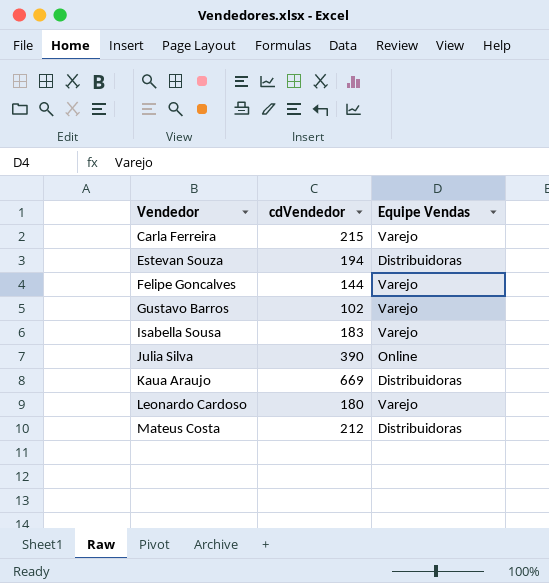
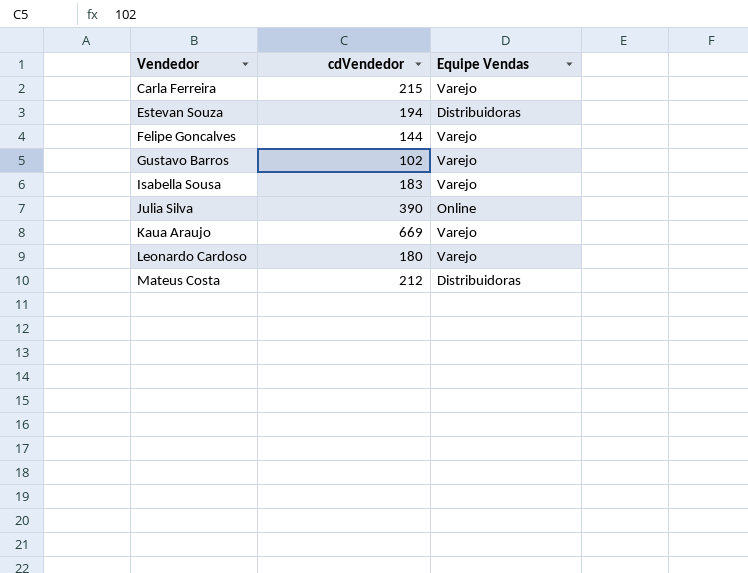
Kaua Araujo | Equipe Vendas: Distribuidoras -> Varejo

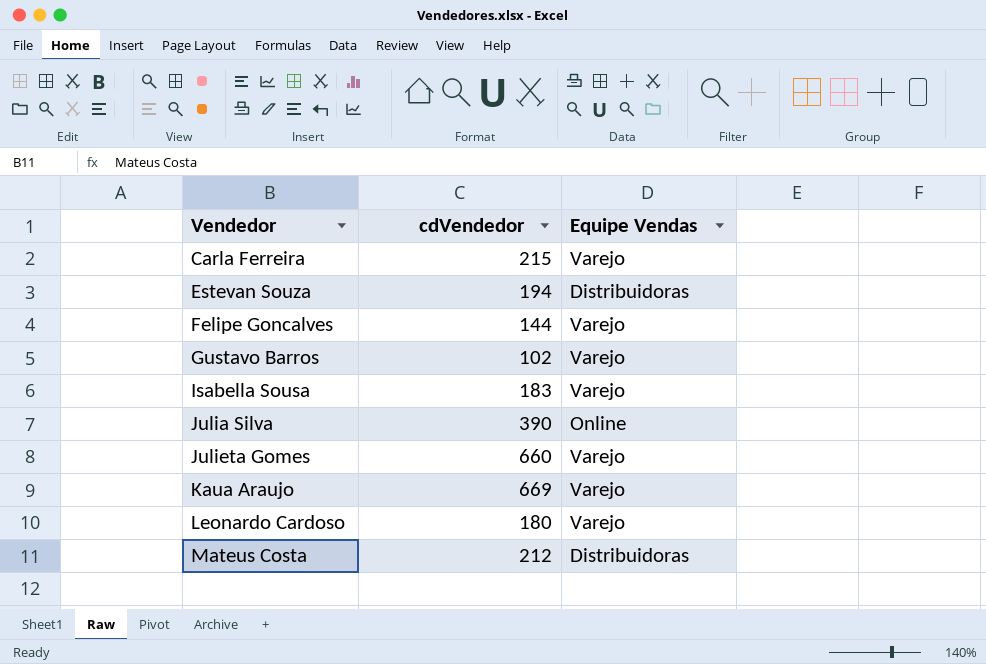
row Julieta Gomes: none -> 660 | Varejo

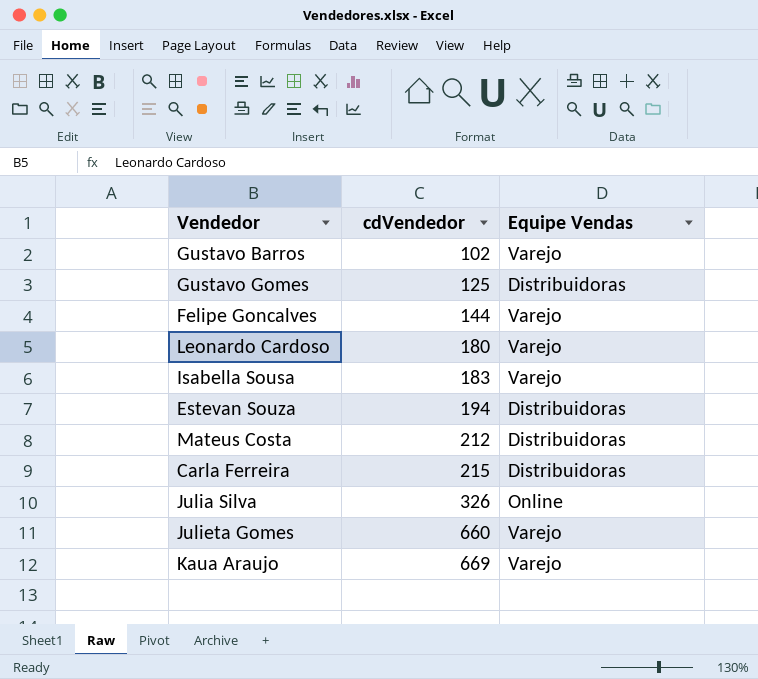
row order: Vendedor ascending -> cdVendedor ascending
row Gustavo Gomes: none -> 125 | Distribuidoras
Carla Ferreira | Equipe Vendas: Varejo -> Distribuidoras
Julia Silva | cdVendedor: 390 -> 326

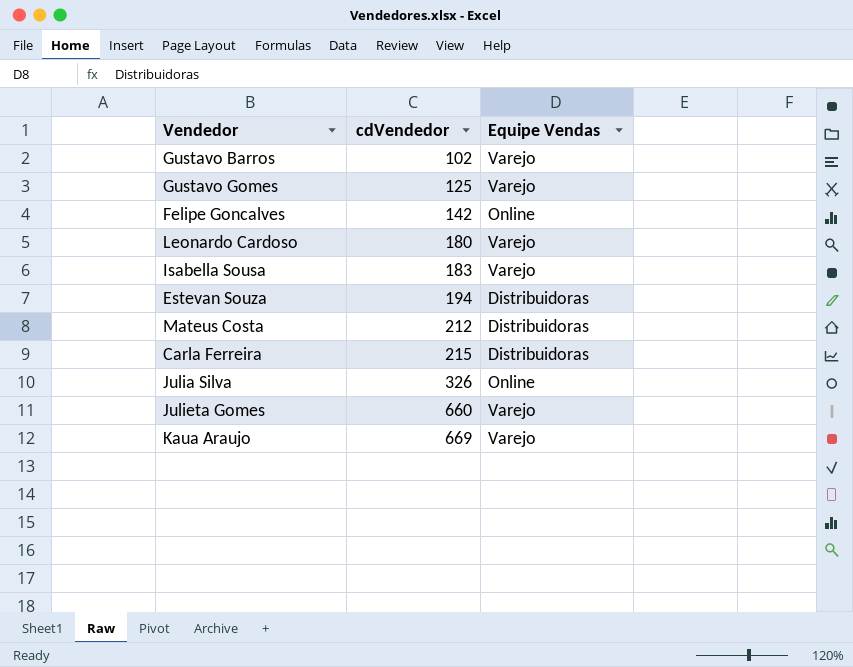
Gustavo Gomes | Equipe Vendas: Distribuidoras -> Varejo
Felipe Goncalves | cdVendedor: 144 -> 142
Felipe Goncalves | Equipe Vendas: Varejo -> Online

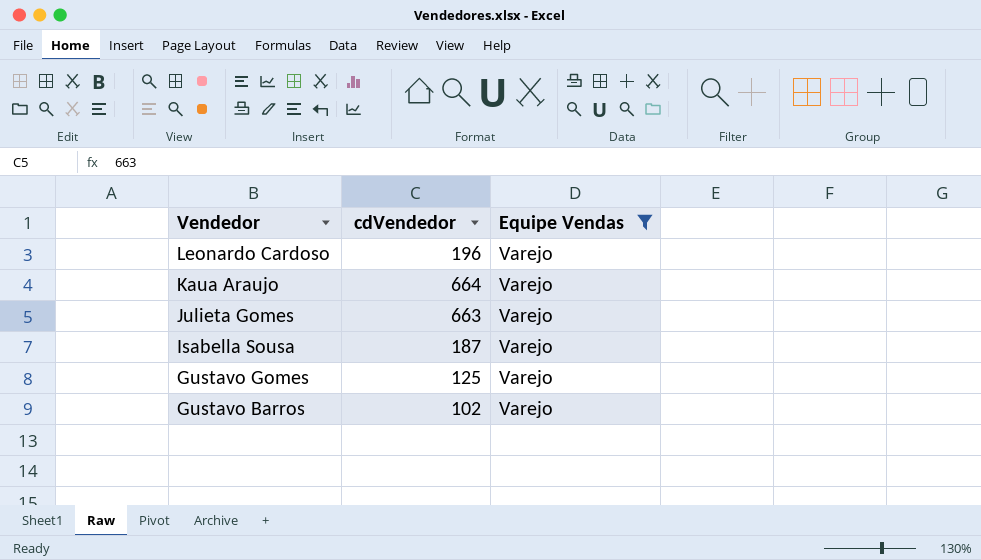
filter: none -> Equipe Vendas = Varejo
row order: cdVendedor ascending -> Vendedor descending
Leonardo Cardoso | cdVendedor: 180 -> 196
Kaua Araujo | cdVendedor: 669 -> 664
Julieta Gomes | cdVendedor: 660 -> 663
Isabella Sousa | cdVendedor: 183 -> 187

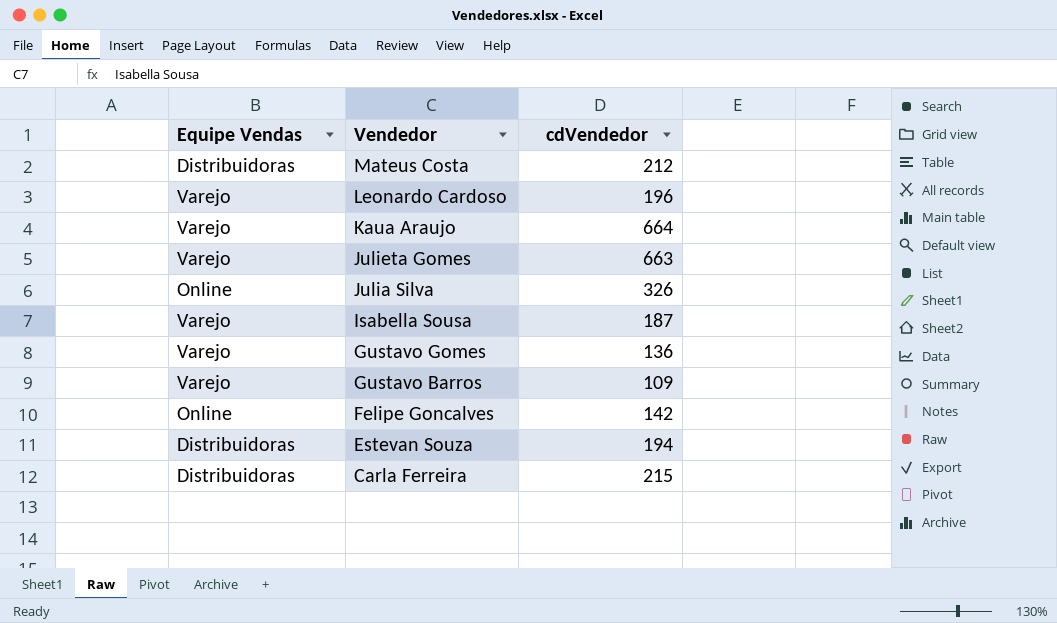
filter: Equipe Vendas = Varejo -> none
column Equipe Vendas | position: 3 -> 1
Gustavo Gomes | cdVendedor: 125 -> 136
Gustavo Barros | cdVendedor: 102 -> 109

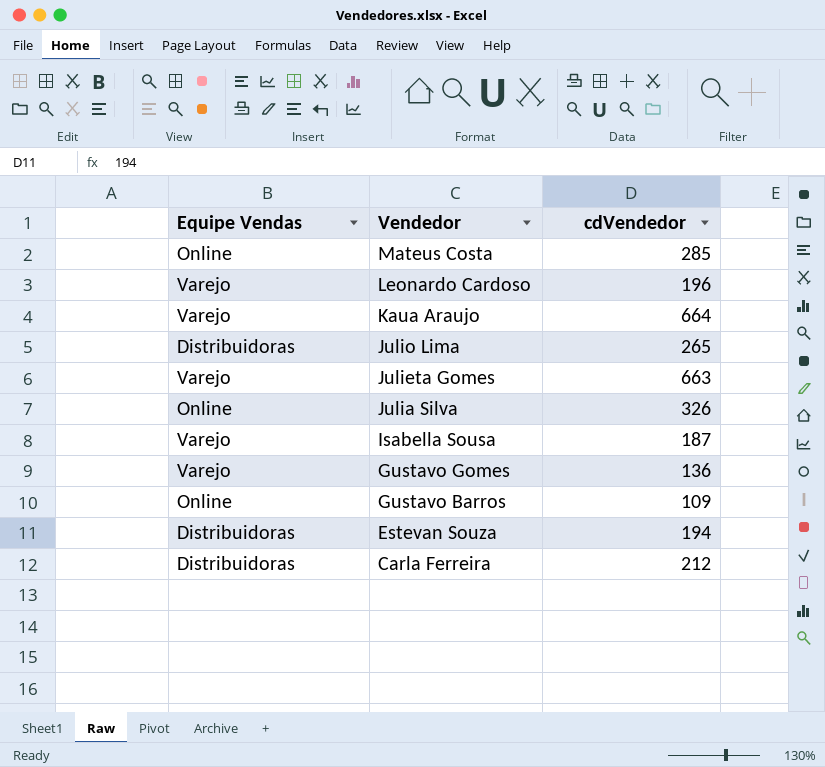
row Felipe Goncalves: Online | 142 -> none
Mateus Costa | Equipe Vendas: Distribuidoras -> Online
Mateus Costa | cdVendedor: 212 -> 285
row Julio Lima: none -> Distribuidoras | 265
Gustavo Barros | Equipe Vendas: Varejo -> Online
Carla Ferreira | cdVendedor: 215 -> 212

